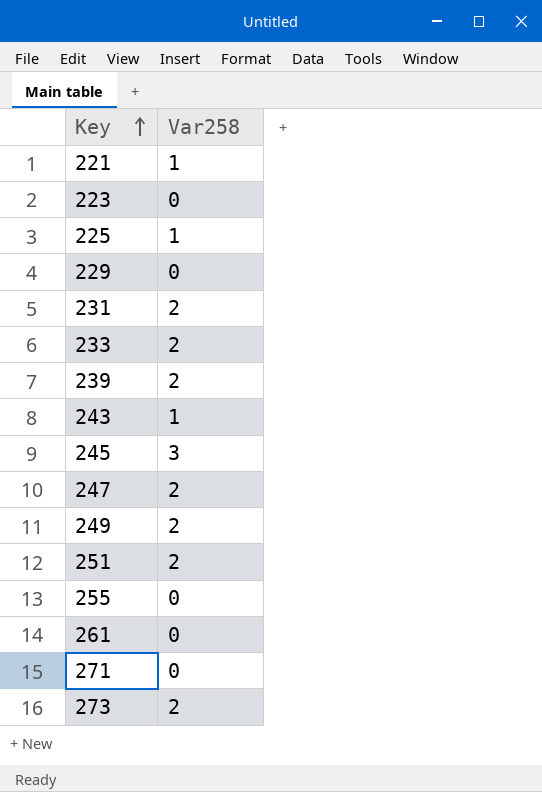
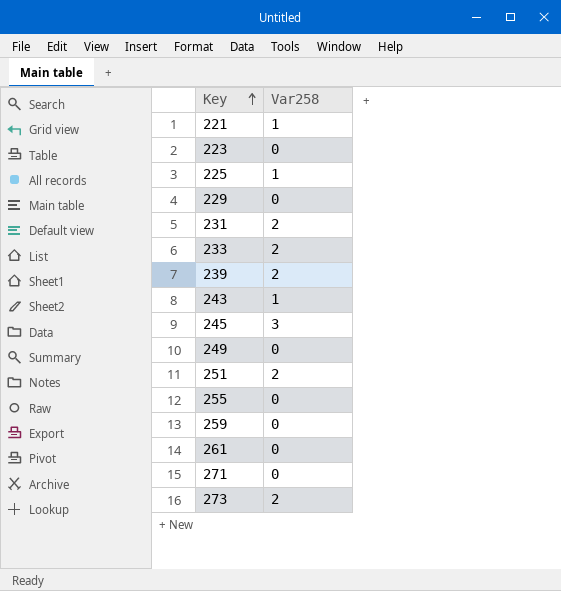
row 247: 2 -> none
249 | Var258: 2 -> 0
row 259: none -> 0

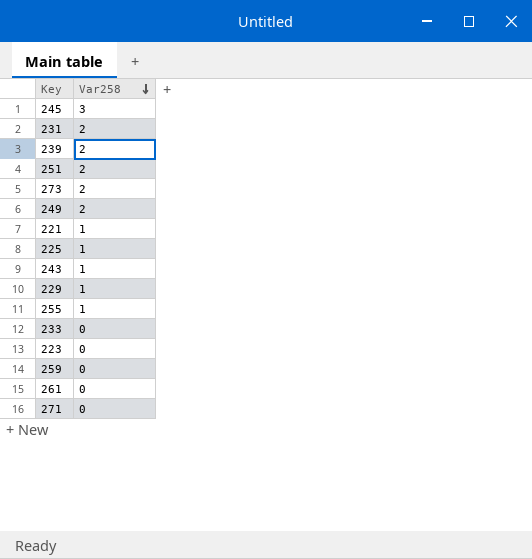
row order: Key ascending -> Var258 descending
249 | Var258: 0 -> 2
229 | Var258: 0 -> 1
255 | Var258: 0 -> 1
233 | Var258: 2 -> 0

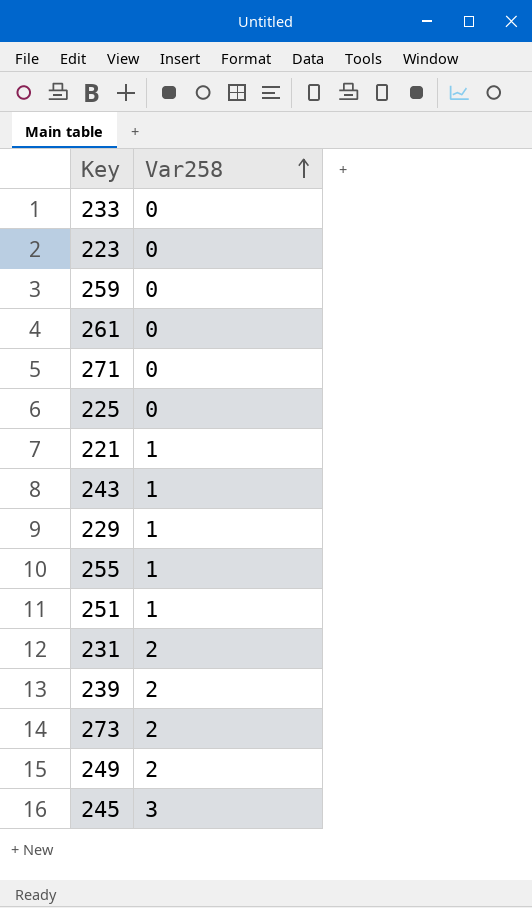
row order: Var258 descending -> Var258 ascending
225 | Var258: 1 -> 0
251 | Var258: 2 -> 1

